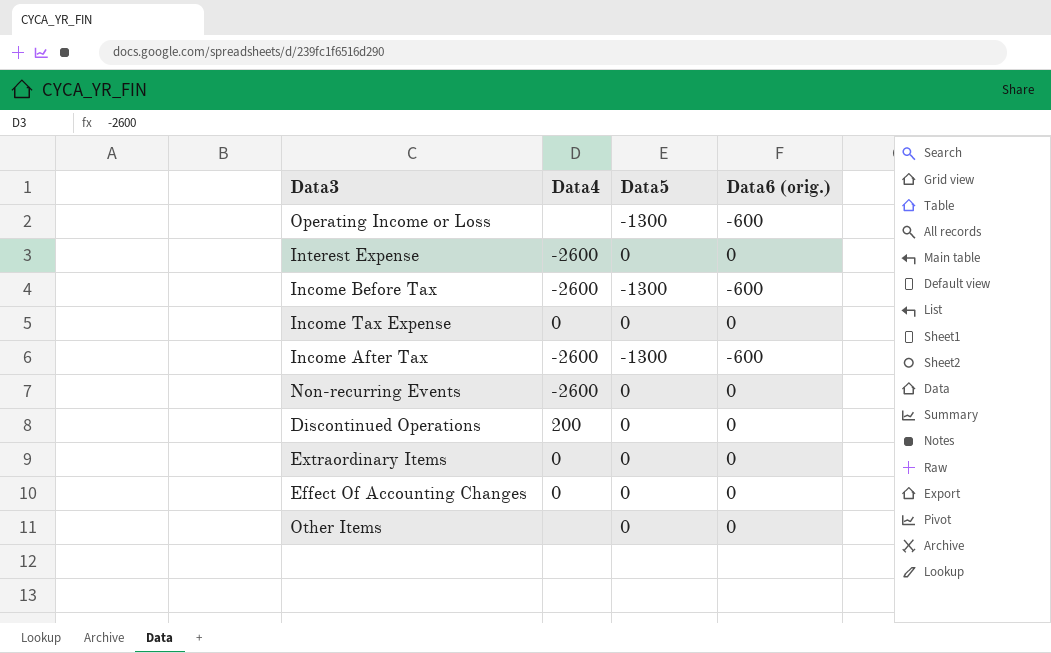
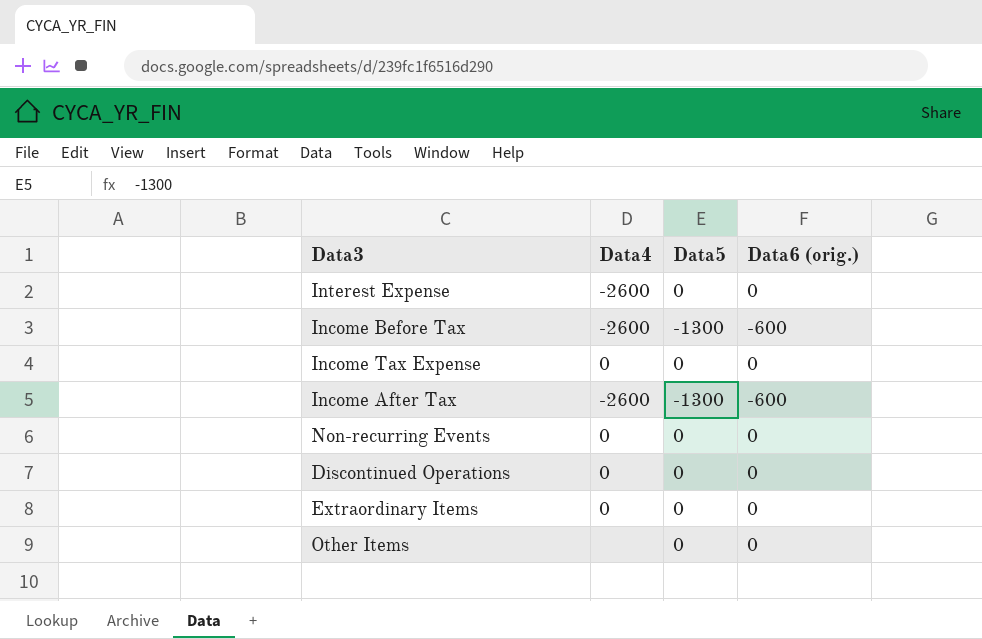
row Operating Income or Loss: none | -1300 | -600 -> none
row Effect Of Accounting Changes: 0 | 0 | 0 -> none
Non-recurring Events | Data4: -2600 -> 0
Discontinued Operations | Data4: 200 -> 0

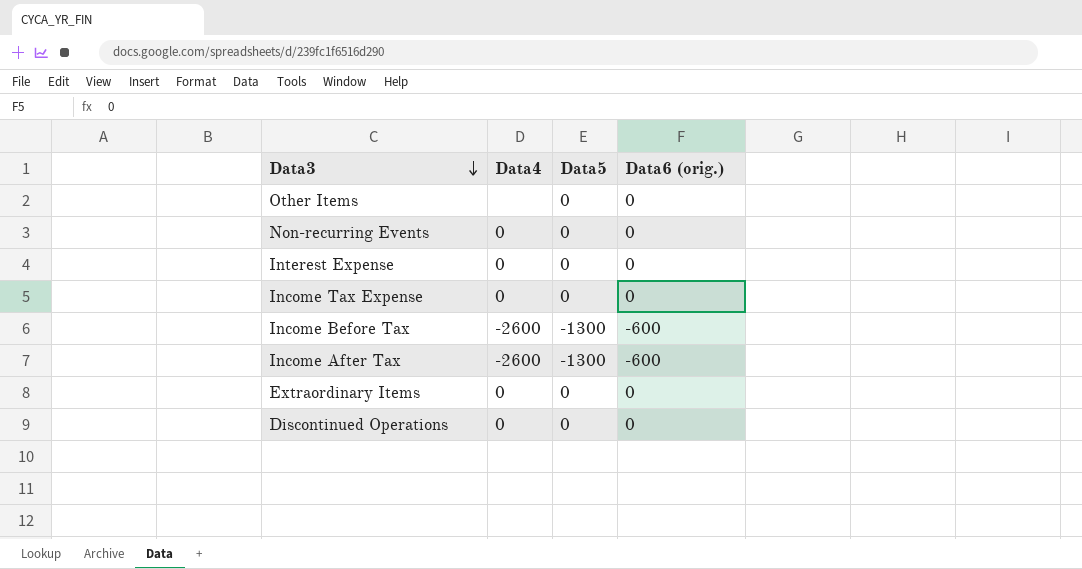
row order: none -> Data3 descending
Interest Expense | Data4: -2600 -> 0

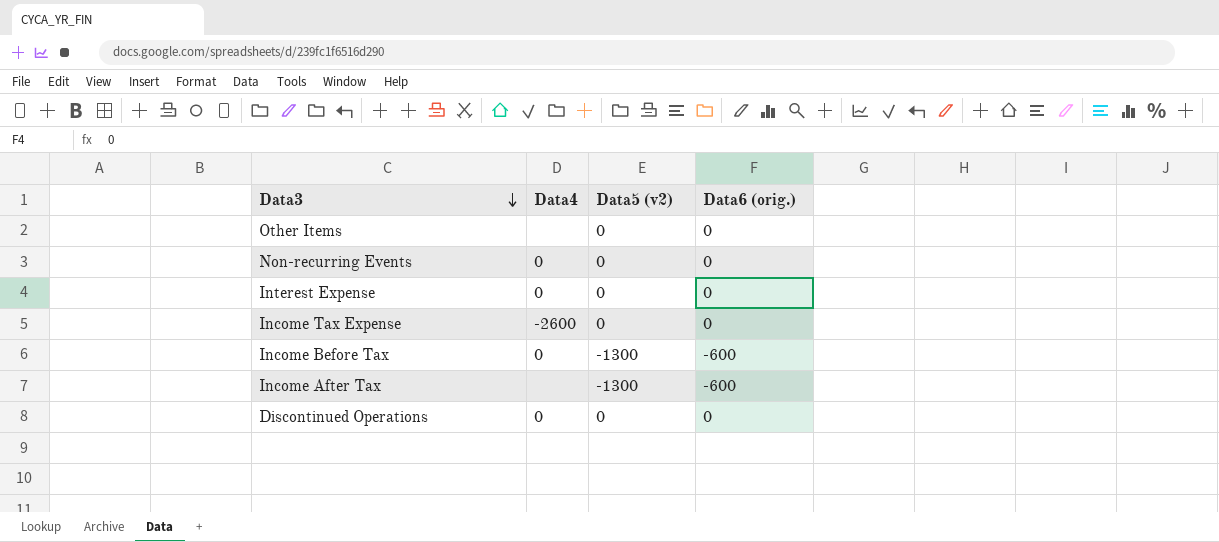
column name: Data5 -> Data5 (v2)
row Extraordinary Items: 0 | 0 | 0 -> none
Income Tax Expense | Data4: 0 -> -2600
Income Before Tax | Data4: -2600 -> 0
Income After Tax | Data4: -2600 -> none

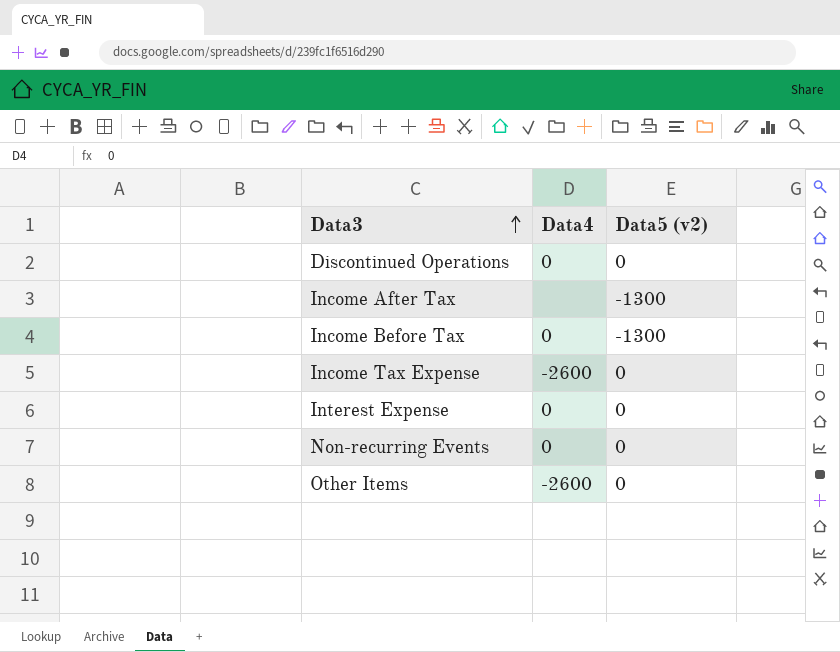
row order: Data3 descending -> Data3 ascending
column Data6 (orig.) | position: 4 -> none
Other Items | Data4: none -> -2600

